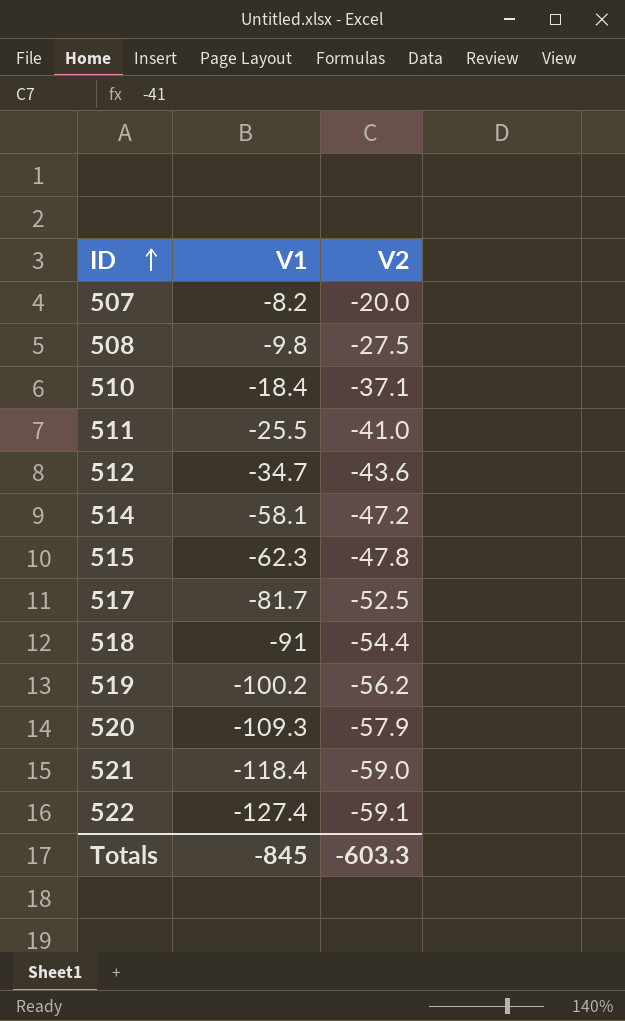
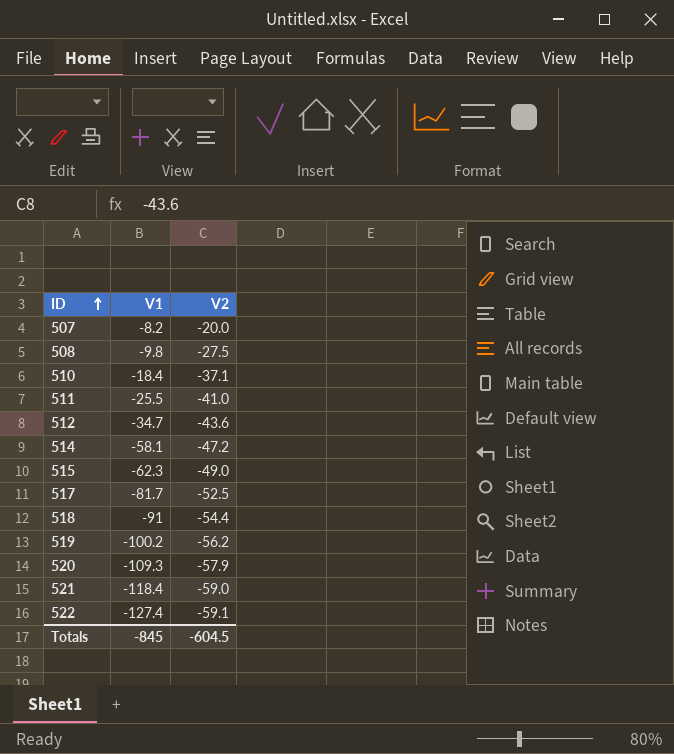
515 | V2: -47.8 -> -49.0
Totals | V2: -603.3 -> -604.5

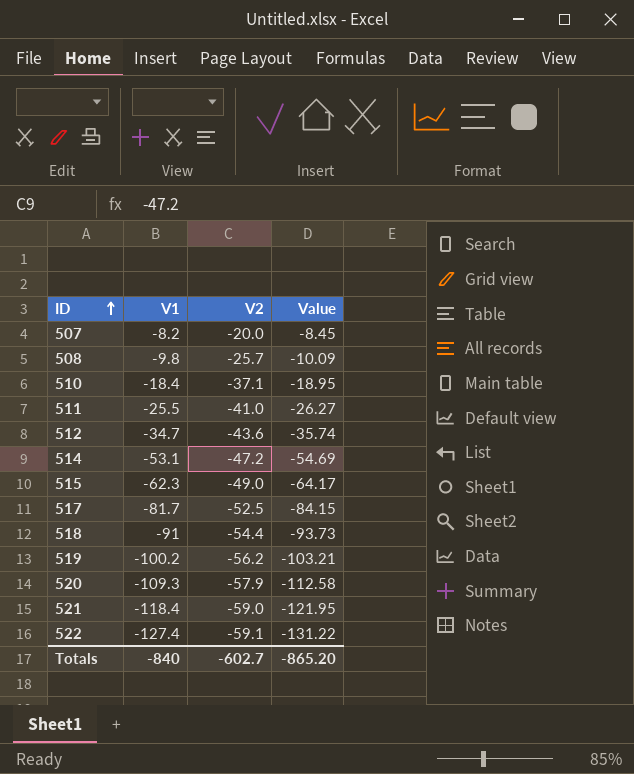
column Value | formula: none -> [V1] * 1.03
508 | V2: -27.5 -> -25.7
514 | V1: -58.1 -> -53.1
Totals | V1: -845 -> -840
Totals | V2: -604.5 -> -602.7

